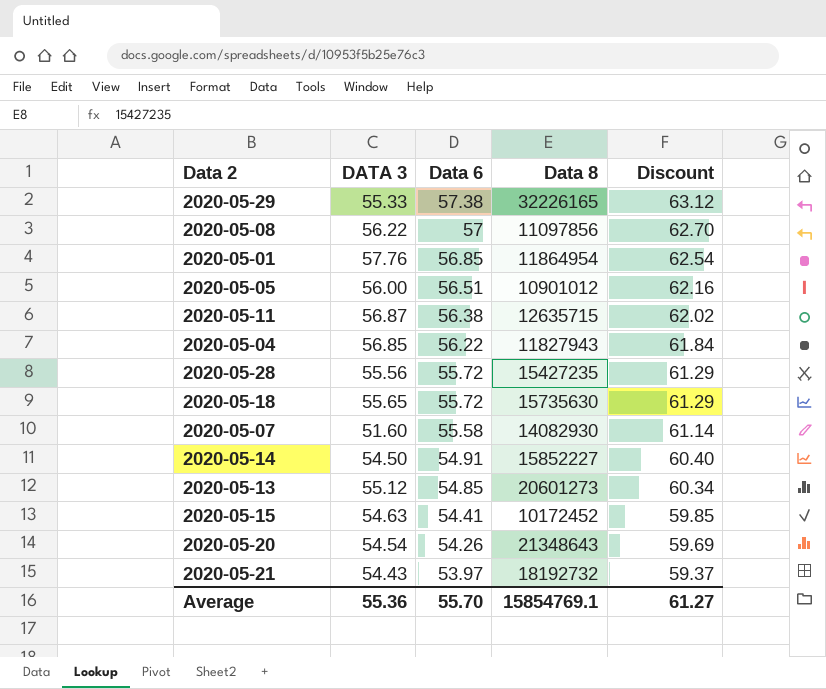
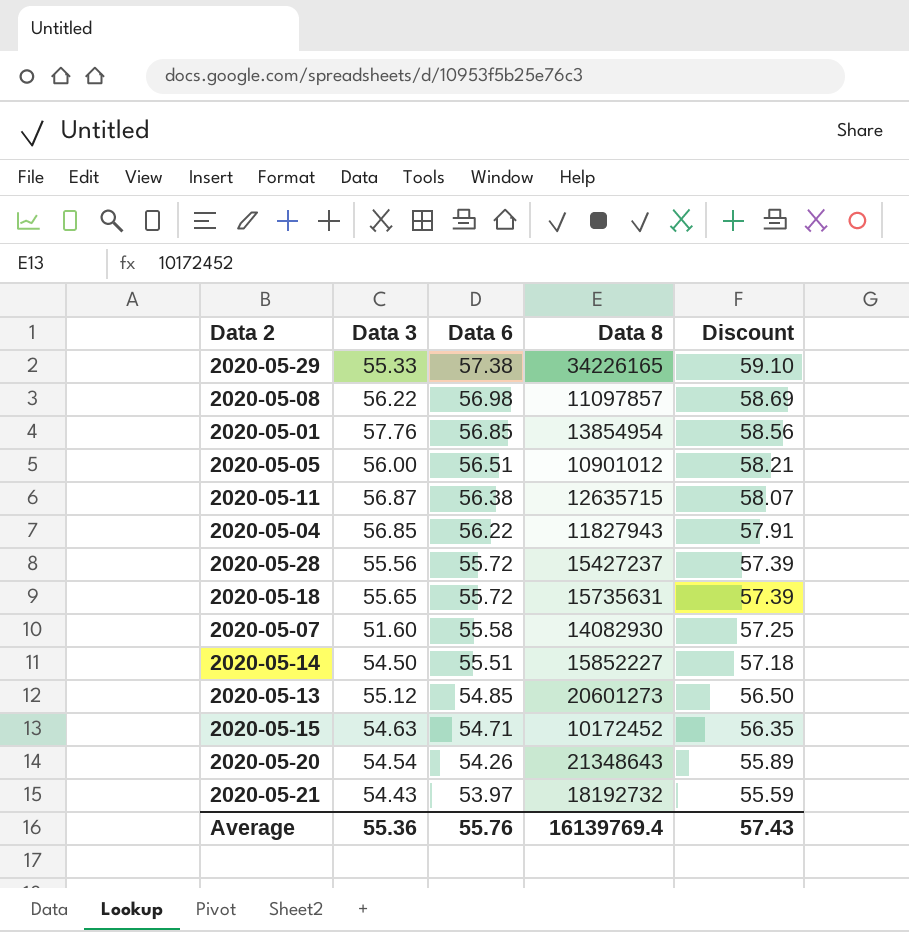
column name: DATA 3 -> Data 3
column Discount | formula: [Data 6] * 1.1 -> [Data 6] * 1.03
2020-05-29 | Data 8: 32226165 -> 34226165
2020-05-08 | Data 6: 57 -> 56.98
2020-05-08 | Data 8: 11097856 -> 11097857
2020-05-01 | Data 8: 11864954 -> 13854954
2020-05-28 | Data 8: 15427235 -> 15427237
2020-05-18 | Data 8: 15735630 -> 15735631
2020-05-14 | Data 6: 54.91 -> 55.51
2020-05-15 | Data 6: 54.41 -> 54.71
Average | Data 6: 55.70 -> 55.76
Average | Data 8: 15854769.1 -> 16139769.4
Average | Discount: 61.27 -> 57.43

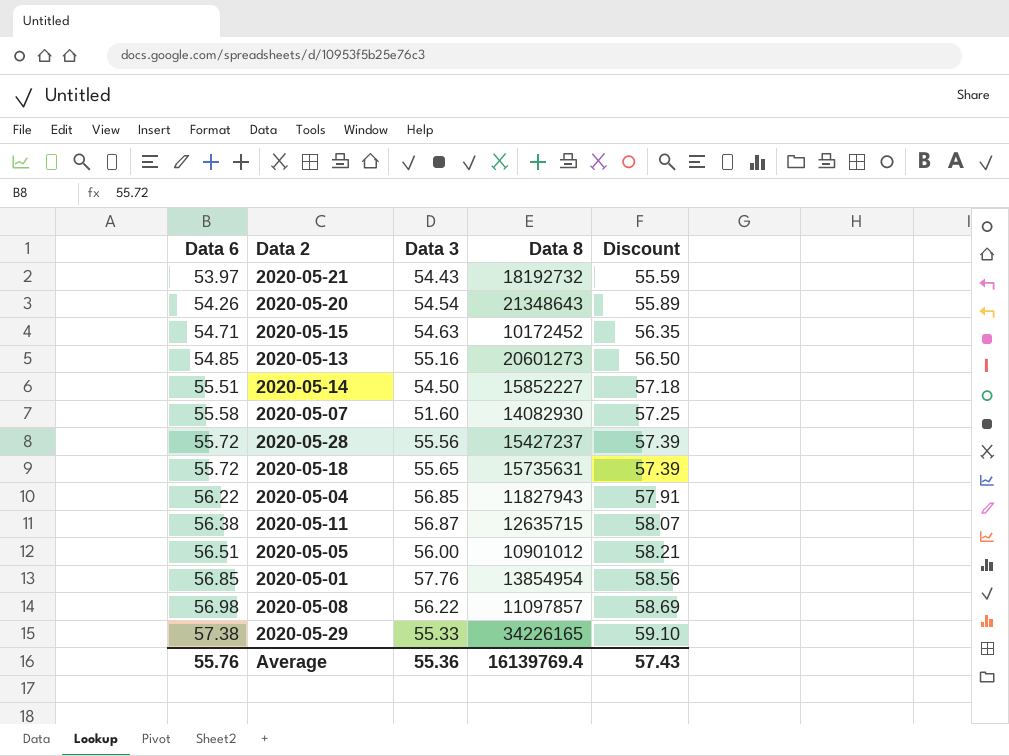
row order: Data 6 descending -> Data 6 ascending
column Data 6 | position: 3 -> 1
2020-05-13 | Data 3: 55.12 -> 55.16

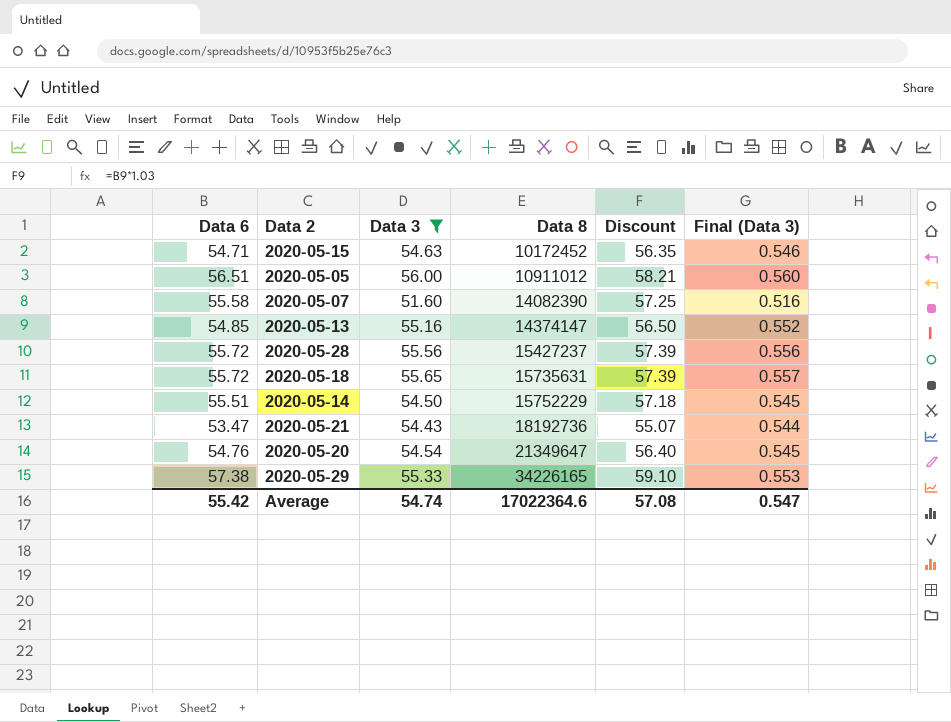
filter: none -> Data 3 <= 56.00
row order: Data 6 ascending -> Data 8 ascending
column Final (Data 3) | formula: none -> [Data 3] * 0.01
2020-05-05 | Data 8: 10901012 -> 10911012
2020-05-07 | Data 8: 14082930 -> 14082390
2020-05-13 | Data 8: 20601273 -> 14374147
2020-05-14 | Data 8: 15852227 -> 15752229
2020-05-21 | Data 6: 53.97 -> 53.47
2020-05-21 | Data 8: 18192732 -> 18192736
2020-05-21 | Discount: 55.59 -> 55.07
2020-05-20 | Data 6: 54.26 -> 54.76
2020-05-20 | Data 8: 21348643 -> 21349647
2020-05-20 | Discount: 55.89 -> 56.40
Average | Data 6: 55.76 -> 55.42
Average | Data 3: 55.36 -> 54.74
Average | Data 8: 16139769.4 -> 17022364.6
Average | Discount: 57.43 -> 57.08

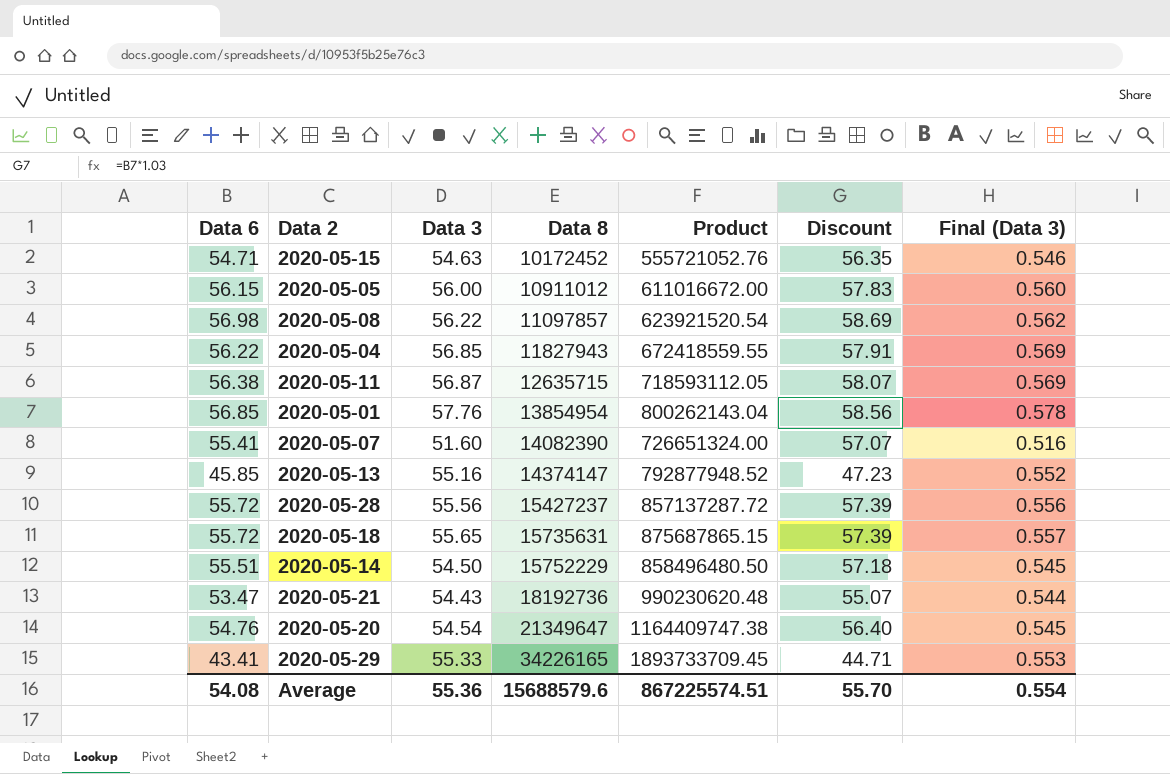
filter: Data 3 <= 56.00 -> none
column Product | formula: none -> [Data 3] * [Data 8]
2020-05-05 | Data 6: 56.51 -> 56.15
2020-05-05 | Discount: 58.21 -> 57.83
2020-05-07 | Data 6: 55.58 -> 55.41
2020-05-07 | Discount: 57.25 -> 57.07
2020-05-13 | Data 6: 54.85 -> 45.85
2020-05-13 | Discount: 56.50 -> 47.23
2020-05-29 | Data 6: 57.38 -> 43.41
2020-05-29 | Discount: 59.10 -> 44.71
Average | Data 6: 55.42 -> 54.08
Average | Data 3: 54.74 -> 55.36
Average | Data 8: 17022364.6 -> 15688579.6
Average | Discount: 57.08 -> 55.70
Average | Final (Data 3): 0.547 -> 0.554

